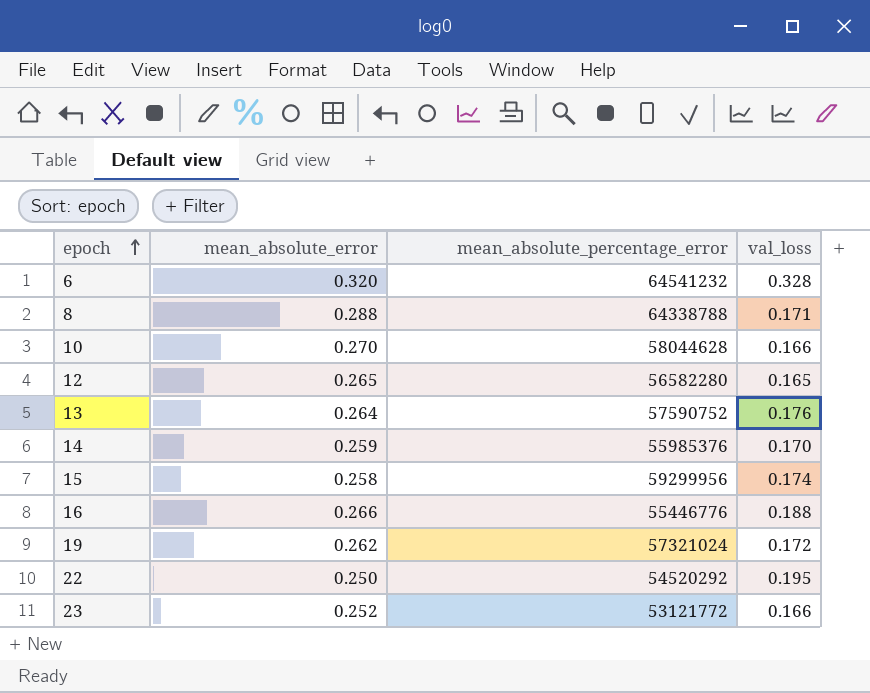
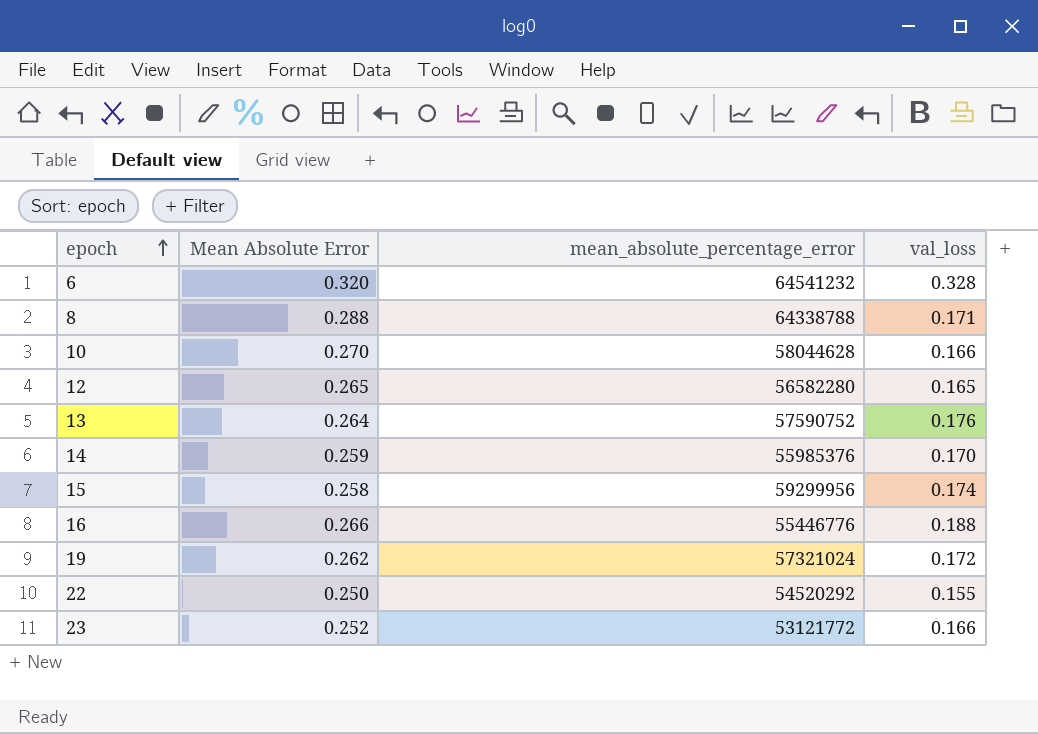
column name: mean_absolute_error -> Mean Absolute Error
22 | val_loss: 0.195 -> 0.155

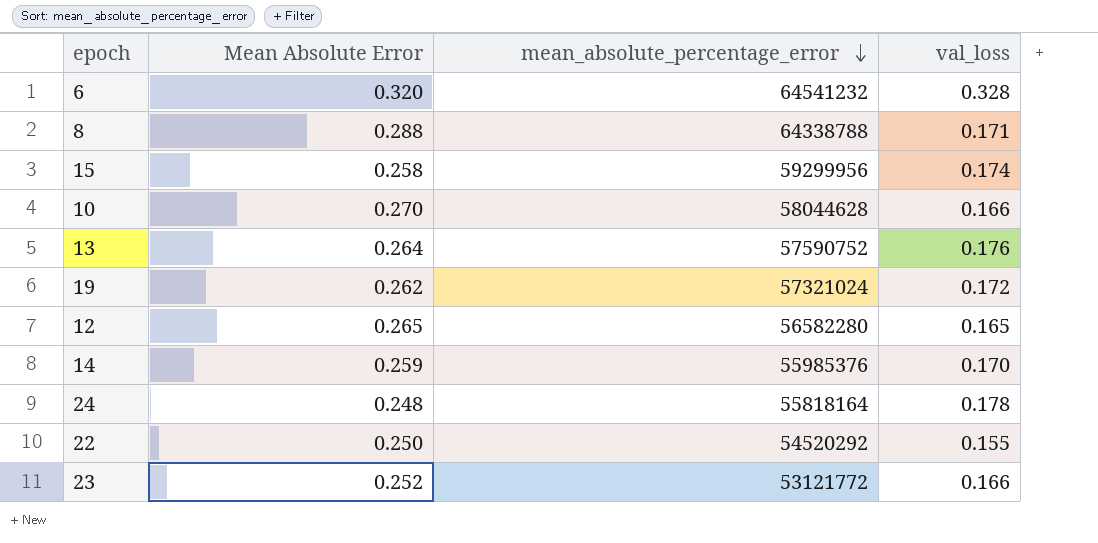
row order: epoch ascending -> mean_absolute_percentage_error descending
row 16: 0.266 | 55446776 | 0.188 -> none
row 24: none -> 0.248 | 55818164 | 0.178

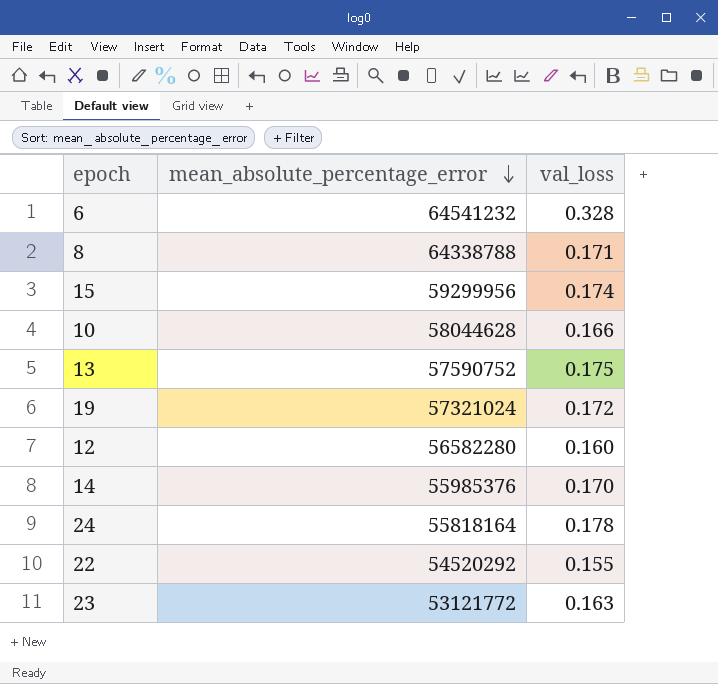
column Mean Absolute Error | position: 2 -> none
13 | val_loss: 0.176 -> 0.175
12 | val_loss: 0.165 -> 0.160
23 | val_loss: 0.166 -> 0.163

